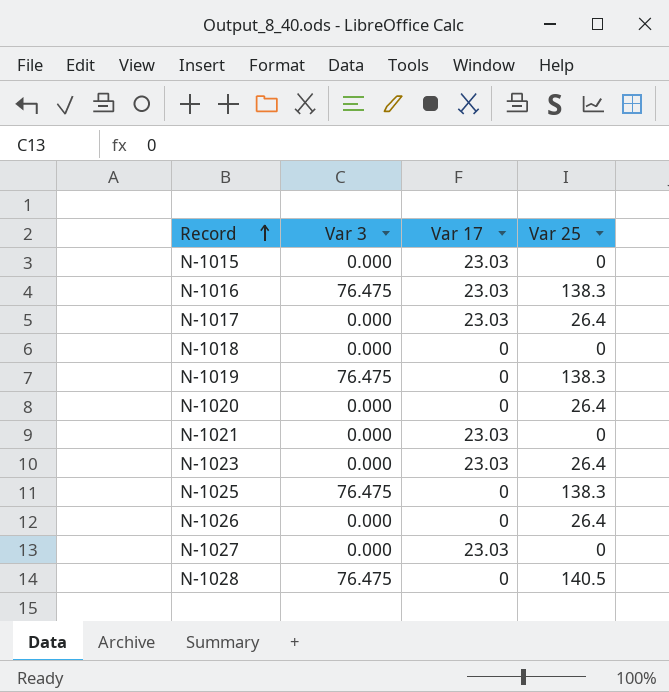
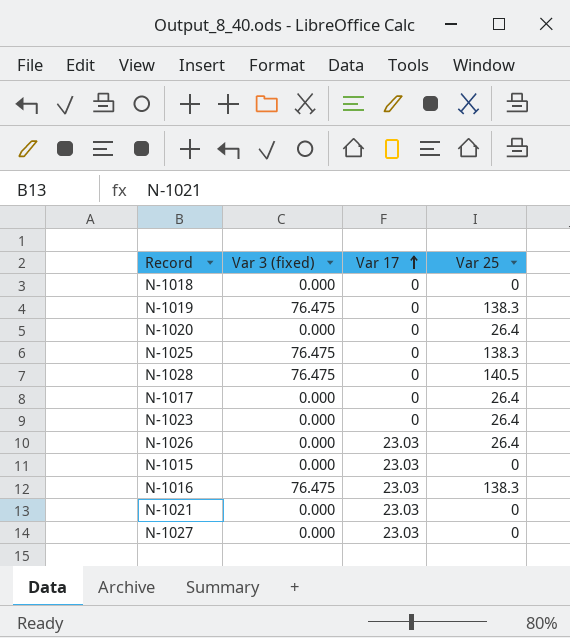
row order: Record ascending -> Var 17 ascending
column name: Var 3 -> Var 3 (fixed)
N-1017 | Var 17: 23.03 -> 0
N-1023 | Var 17: 23.03 -> 0
N-1026 | Var 17: 0 -> 23.03

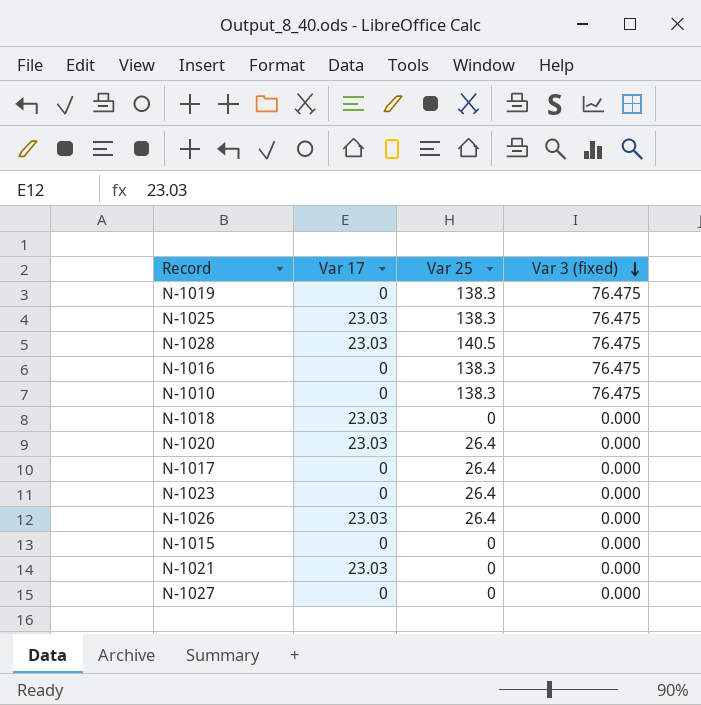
row order: Var 17 ascending -> Var 3 (fixed) descending
column Var 3 (fixed) | position: 2 -> 4
N-1025 | Var 17: 0 -> 23.03
N-1028 | Var 17: 0 -> 23.03
N-1016 | Var 17: 23.03 -> 0
row N-1010: none -> 0 | 138.3 | 76.475
N-1018 | Var 17: 0 -> 23.03
N-1020 | Var 17: 0 -> 23.03
N-1015 | Var 17: 23.03 -> 0
N-1027 | Var 17: 23.03 -> 0

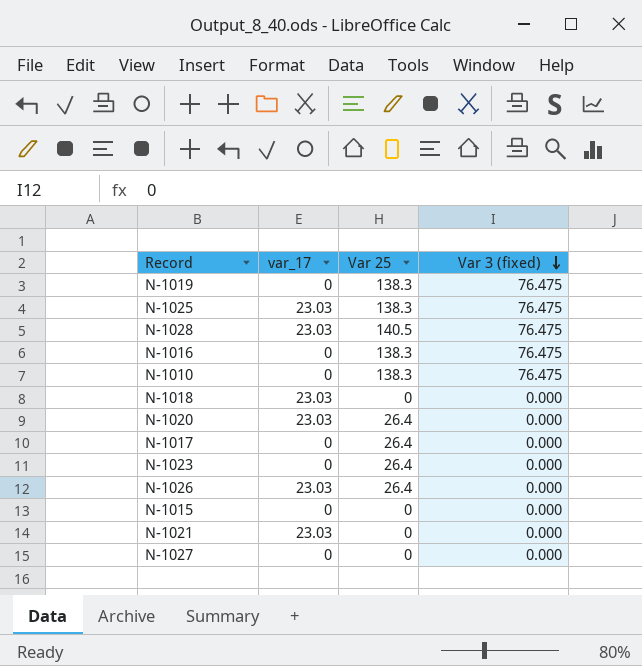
column name: Var 17 -> var_17

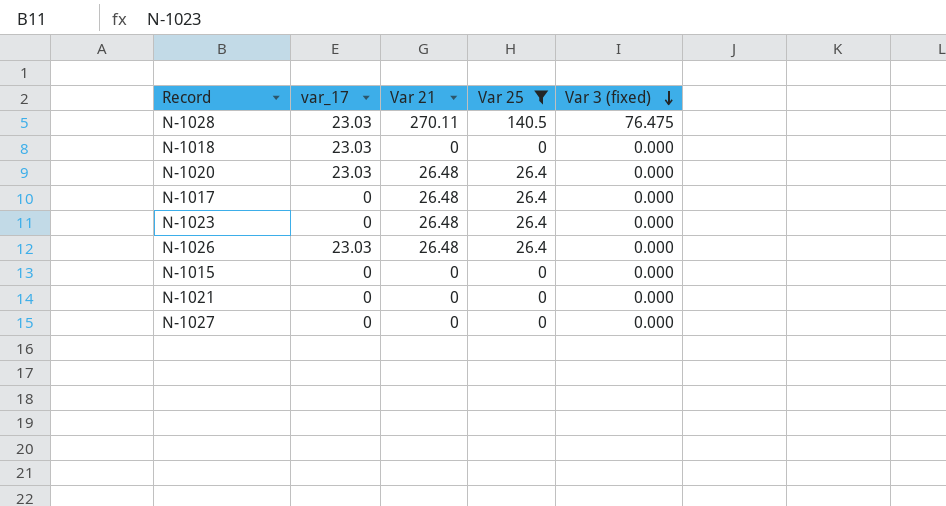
filter: none -> Var 25 != 138.3
column Var 21 | position: none -> 3
N-1021 | var_17: 23.03 -> 0

